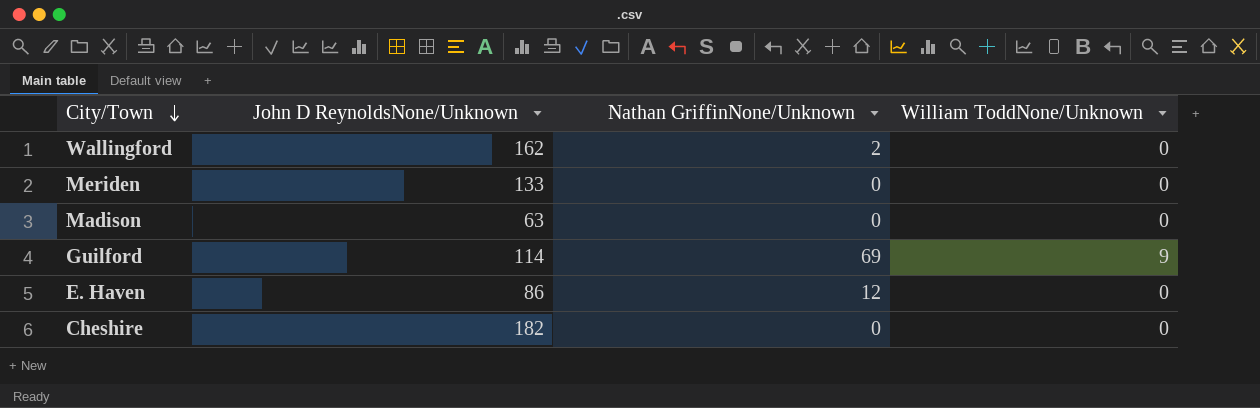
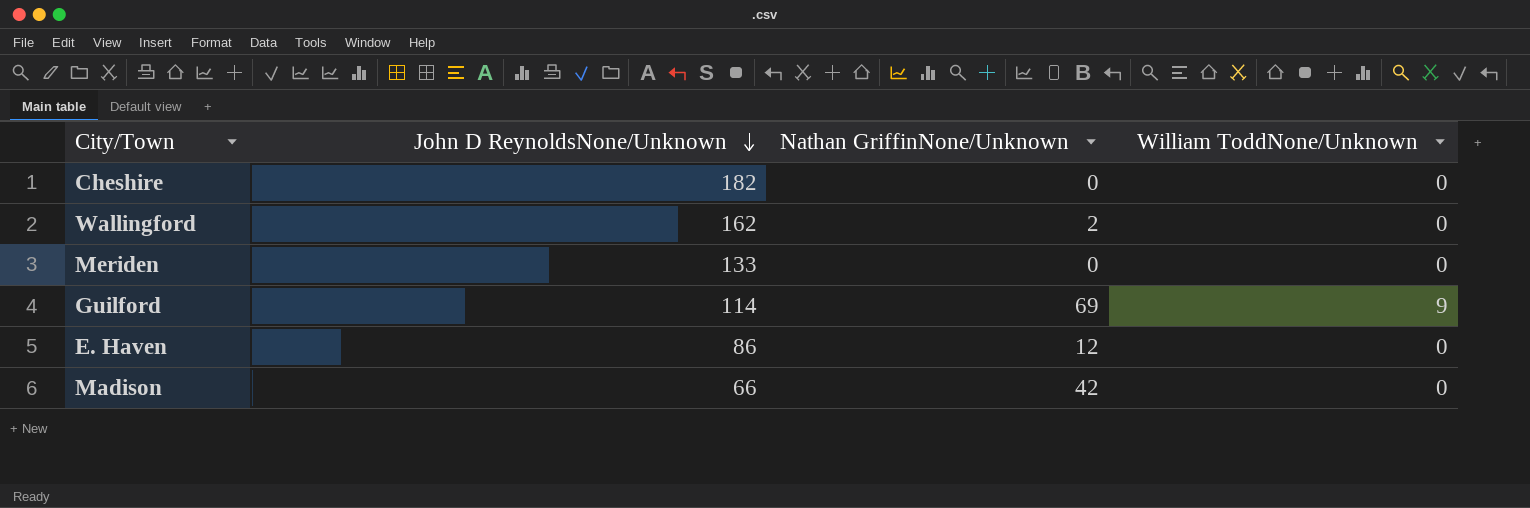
row order: City/Town descending -> John D ReynoldsNone/Unknown descending
Madison | John D ReynoldsNone/Unknown: 63 -> 66
Madison | Nathan GriffinNone/Unknown: 0 -> 42

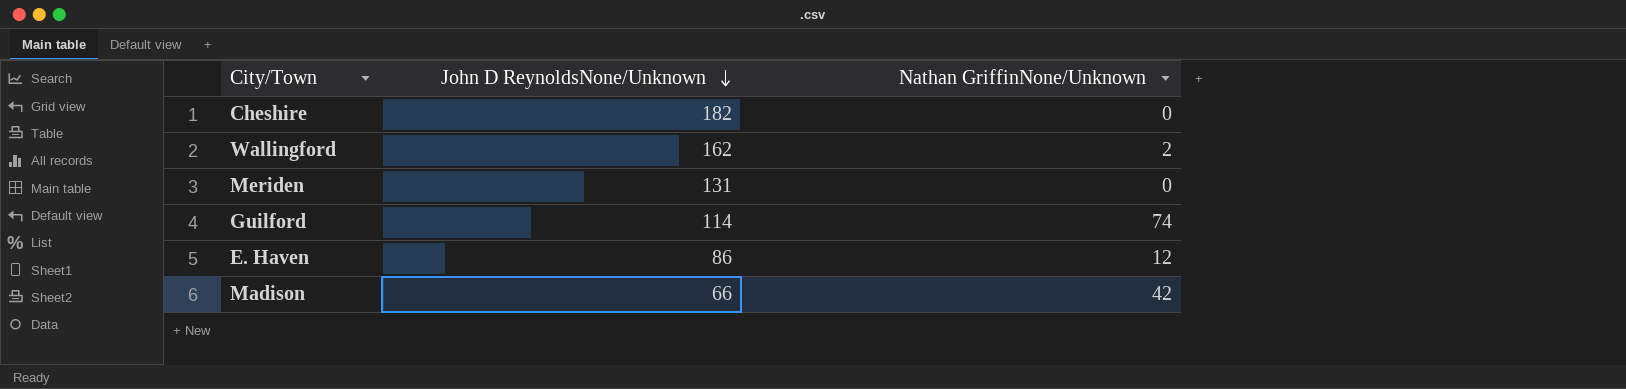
column William ToddNone/Unknown | position: 4 -> none
Meriden | John D ReynoldsNone/Unknown: 133 -> 131
Guilford | Nathan GriffinNone/Unknown: 69 -> 74

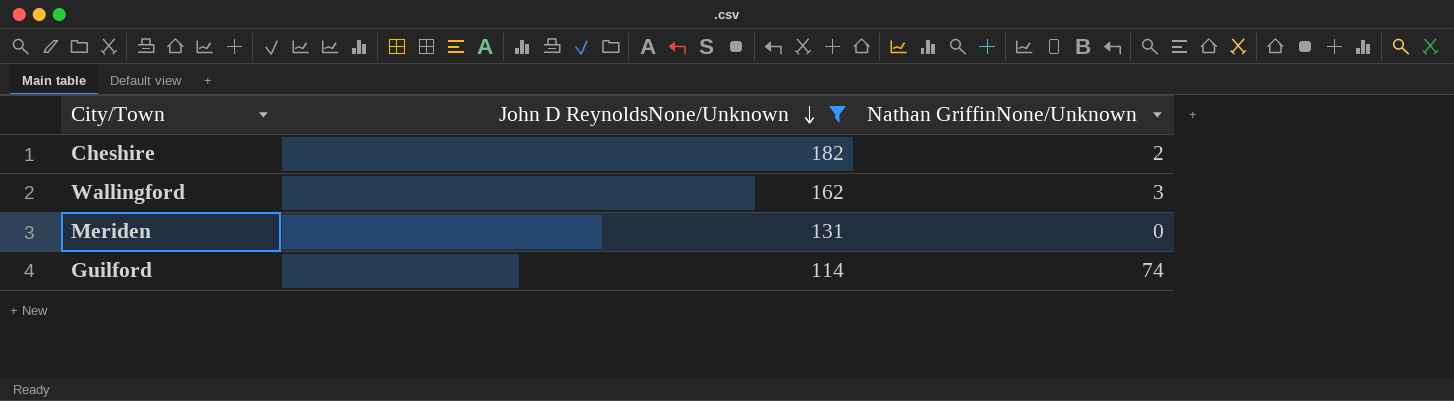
filter: none -> John D ReynoldsNone/Unknown >= 114
Cheshire | Nathan GriffinNone/Unknown: 0 -> 2
Wallingford | Nathan GriffinNone/Unknown: 2 -> 3

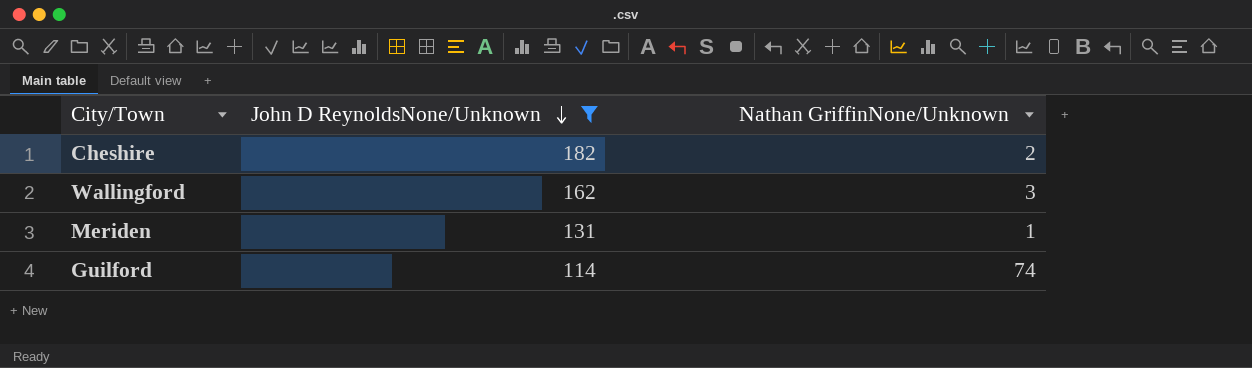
Meriden | Nathan GriffinNone/Unknown: 0 -> 1

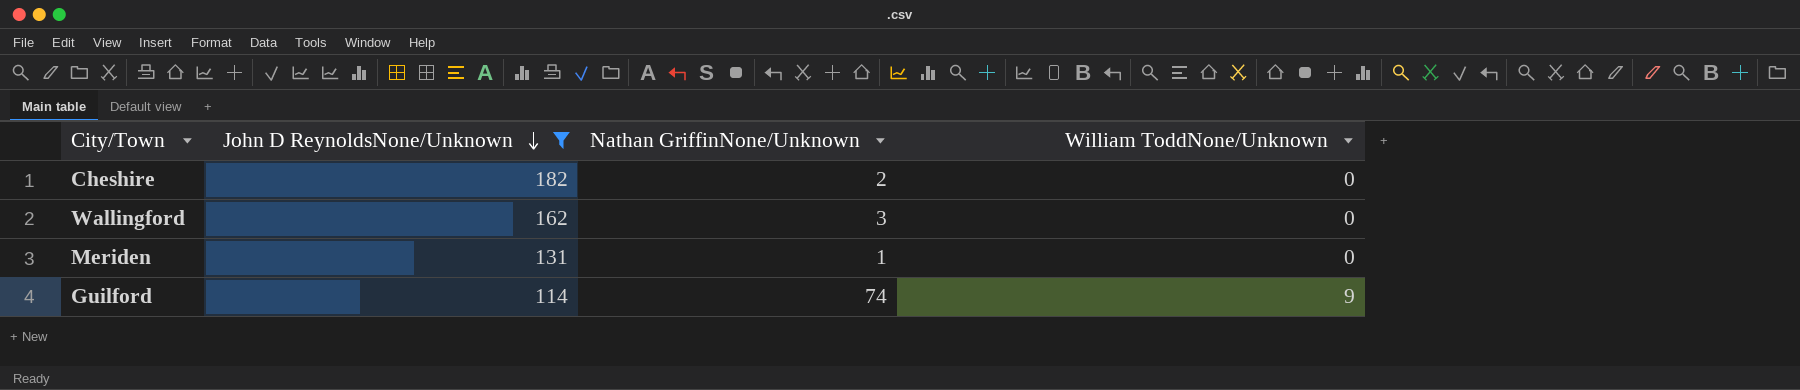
column William ToddNone/Unknown | position: none -> 4

